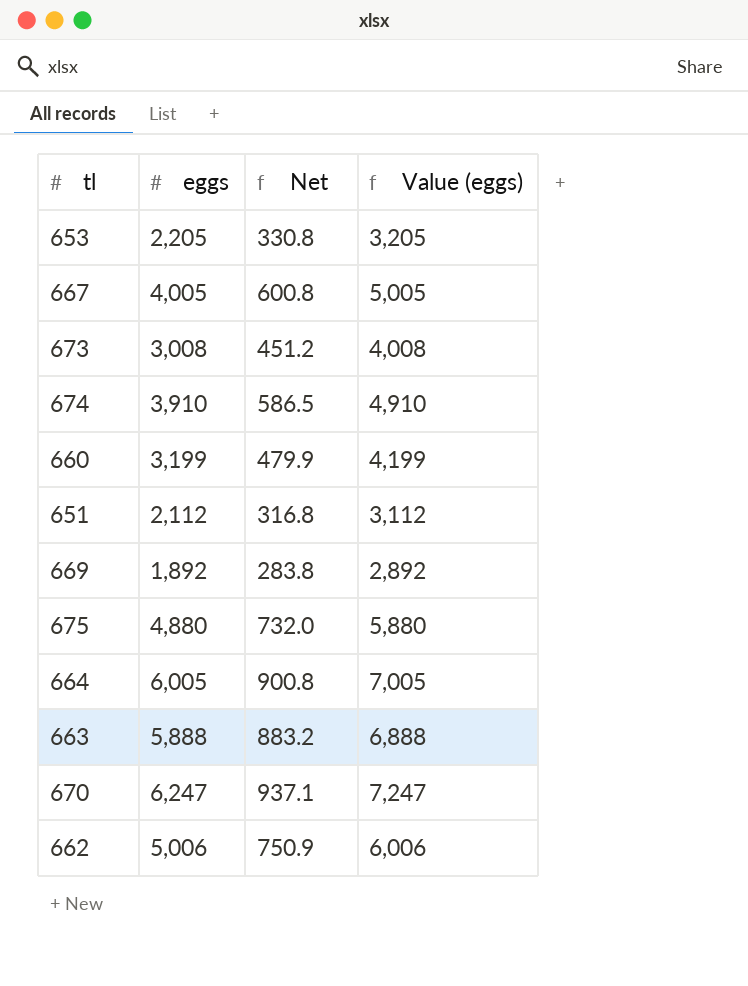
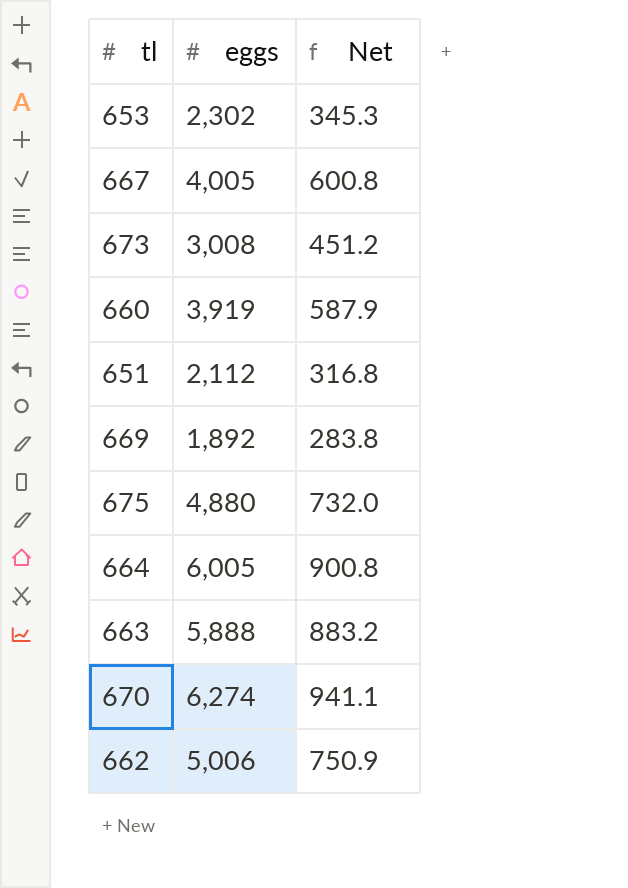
column Value (eggs) | formula: [eggs] + 1000 -> none
row 674: 3,910 | 586.5 | 4,910 -> none
653 | eggs: 2,205 -> 2,302
653 | Net: 330.8 -> 345.3
660 | eggs: 3,199 -> 3,919
660 | Net: 479.9 -> 587.9
670 | eggs: 6,247 -> 6,274
670 | Net: 937.1 -> 941.1

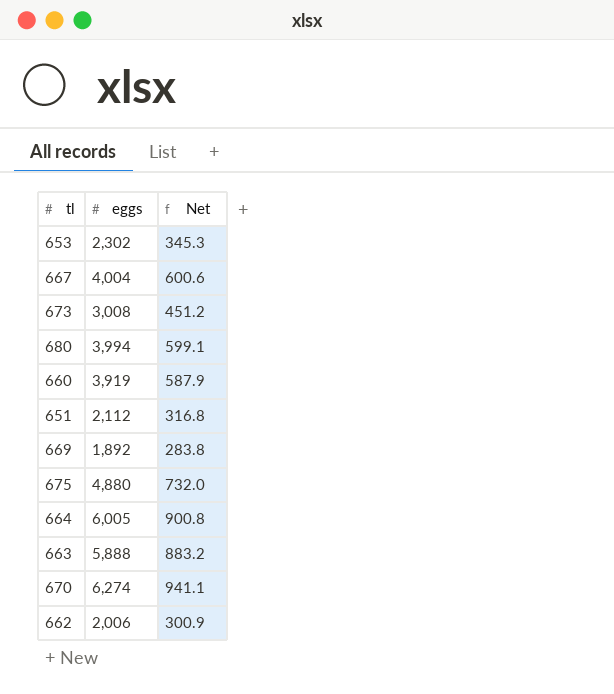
667 | eggs: 4,005 -> 4,004
667 | Net: 600.8 -> 600.6
row 680: none -> 3,994 | 599.1
662 | eggs: 5,006 -> 2,006
662 | Net: 750.9 -> 300.9

